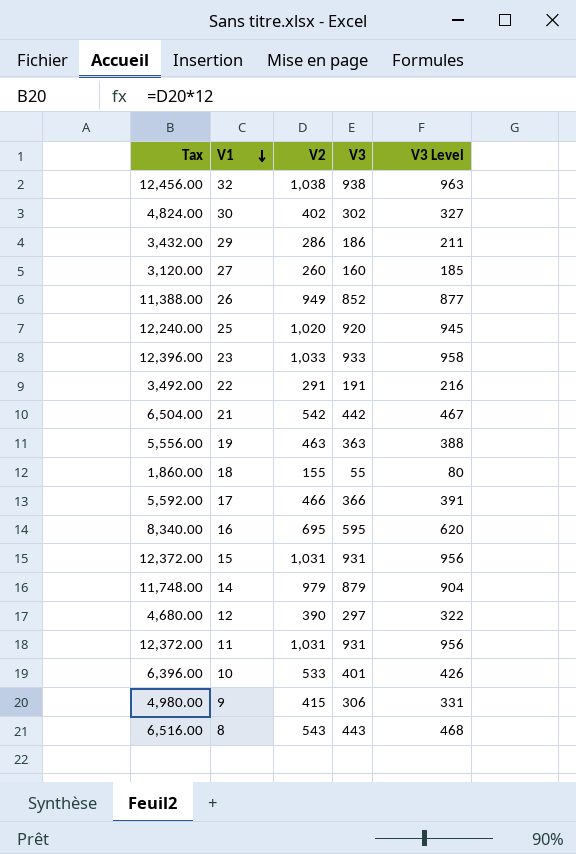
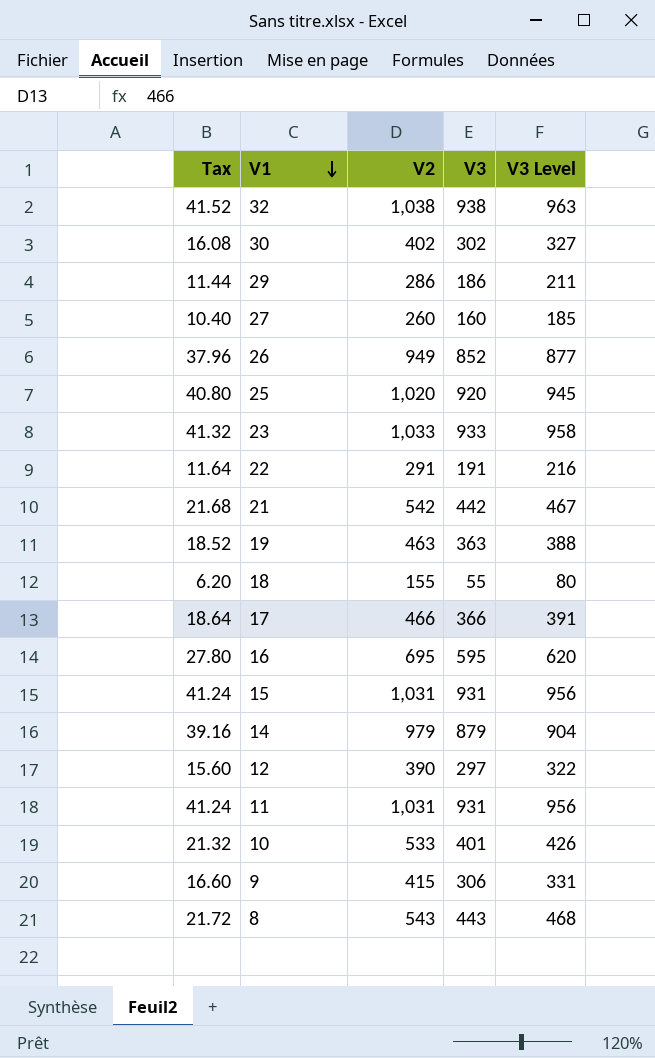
column Tax | formula: [V2] * 12 -> [V2] * 0.04

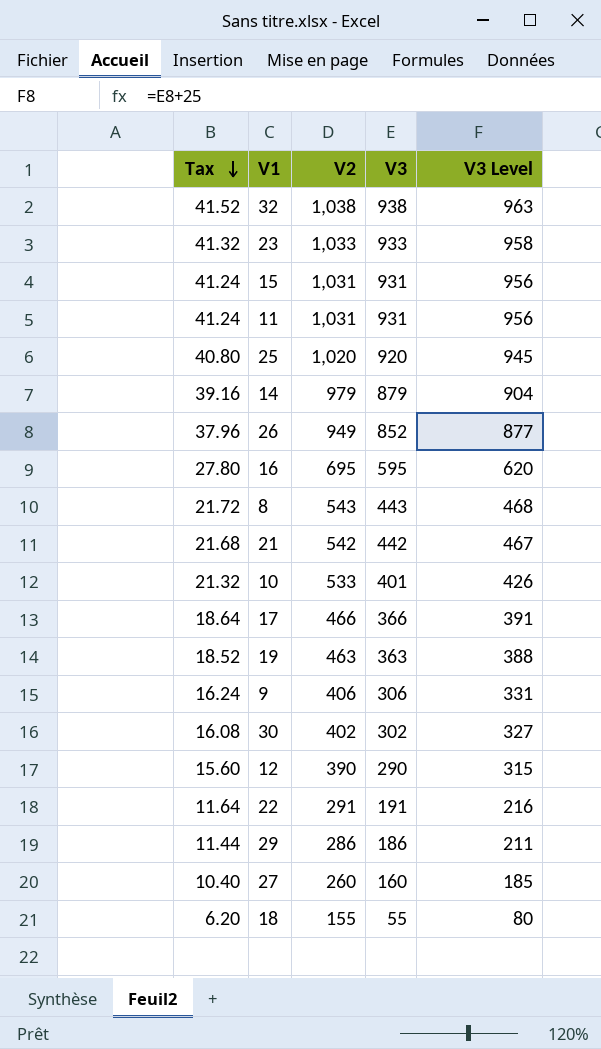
row order: V1 descending -> Tax descending
9 | Tax: 16.60 -> 16.24
9 | V2: 415 -> 406
12 | V3: 297 -> 290
12 | V3 Level: 322 -> 315

